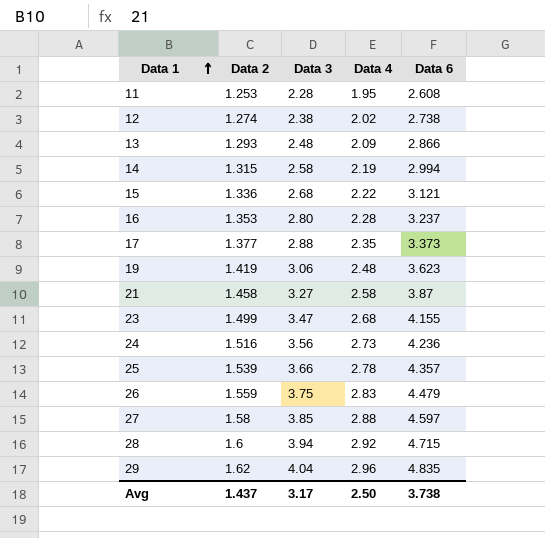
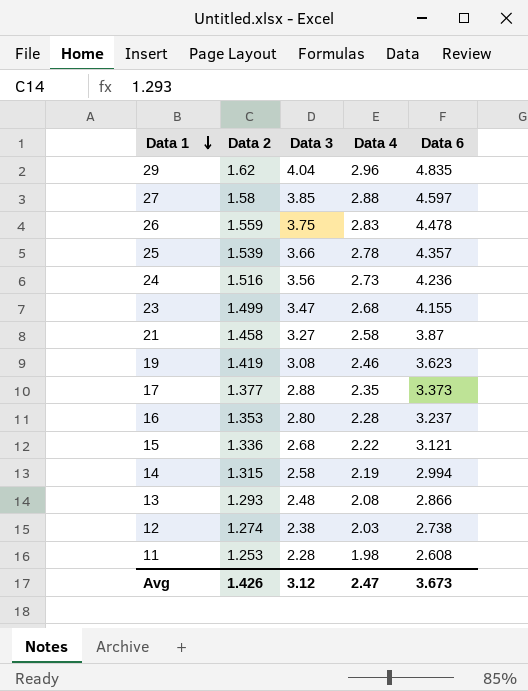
row order: Data 1 ascending -> Data 1 descending
row 28: 1.6 | 3.94 | 2.92 | 4.715 -> none
26 | Data 6: 4.479 -> 4.478
19 | Data 3: 3.06 -> 3.08
19 | Data 4: 2.48 -> 2.46
13 | Data 4: 2.09 -> 2.08
12 | Data 4: 2.02 -> 2.03
11 | Data 4: 1.95 -> 1.98
Avg | Data 2: 1.437 -> 1.426
Avg | Data 3: 3.17 -> 3.12
Avg | Data 4: 2.50 -> 2.47
Avg | Data 6: 3.738 -> 3.673

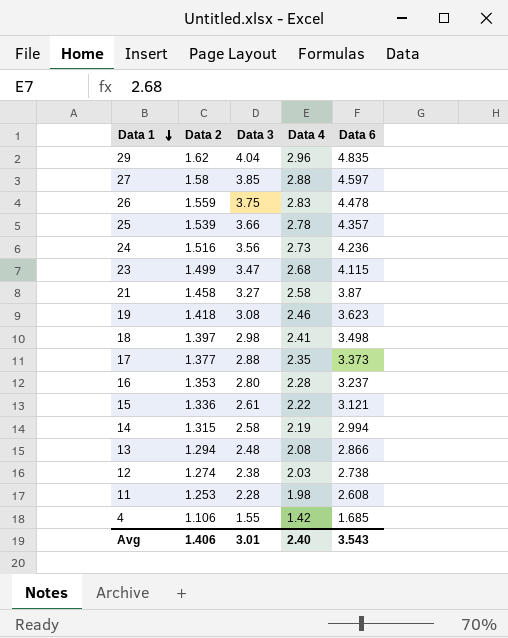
23 | Data 6: 4.155 -> 4.115
19 | Data 2: 1.419 -> 1.418
row 18: none -> 1.397 | 2.98 | 2.41 | 3.498
15 | Data 3: 2.68 -> 2.61
13 | Data 2: 1.293 -> 1.294
row 4: none -> 1.106 | 1.55 | 1.42 | 1.685
Avg | Data 2: 1.426 -> 1.406
Avg | Data 3: 3.12 -> 3.01
Avg | Data 4: 2.47 -> 2.40
Avg | Data 6: 3.673 -> 3.543

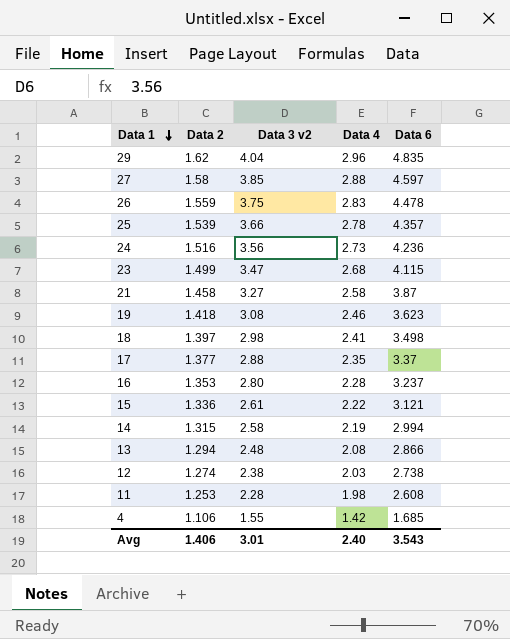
column name: Data 3 -> Data 3 v2
17 | Data 6: 3.373 -> 3.37

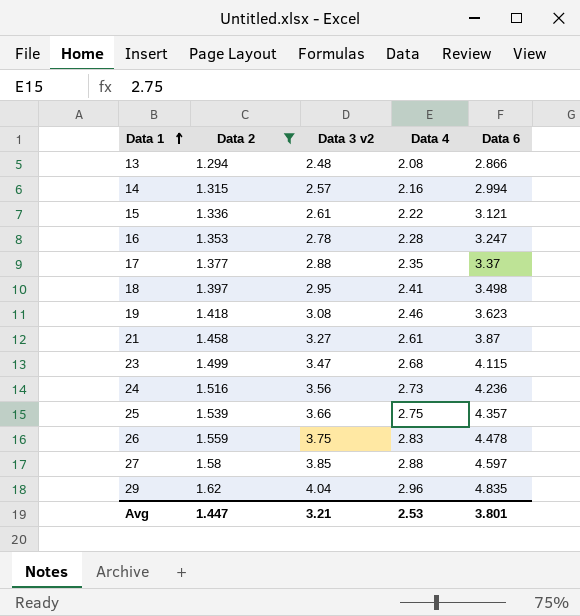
filter: none -> Data 2 >= 1.294
row order: Data 1 descending -> Data 1 ascending
14 | Data 3 v2: 2.58 -> 2.57
14 | Data 4: 2.19 -> 2.16
16 | Data 3 v2: 2.80 -> 2.78
16 | Data 6: 3.237 -> 3.247
18 | Data 3 v2: 2.98 -> 2.95
21 | Data 4: 2.58 -> 2.61
25 | Data 4: 2.78 -> 2.75
Avg | Data 2: 1.406 -> 1.447
Avg | Data 3 v2: 3.01 -> 3.21
Avg | Data 4: 2.40 -> 2.53
Avg | Data 6: 3.543 -> 3.801

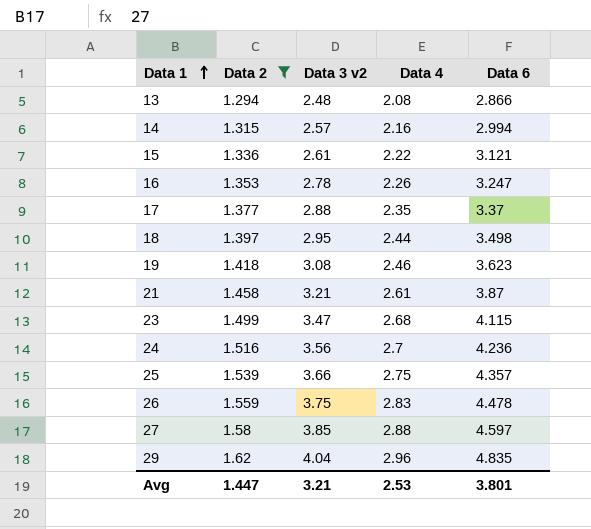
16 | Data 4: 2.28 -> 2.26
18 | Data 4: 2.41 -> 2.44
21 | Data 3 v2: 3.27 -> 3.21
24 | Data 4: 2.73 -> 2.7

